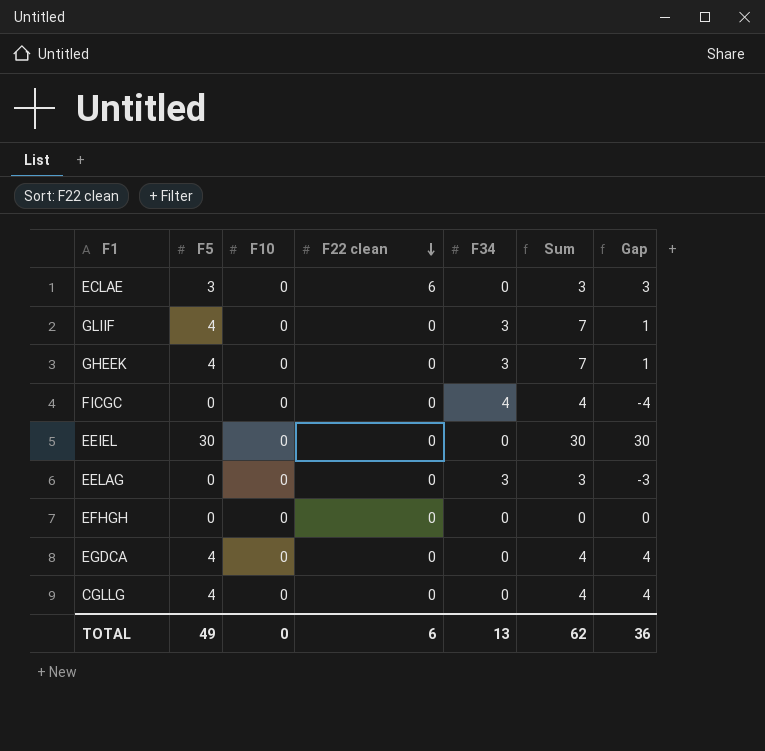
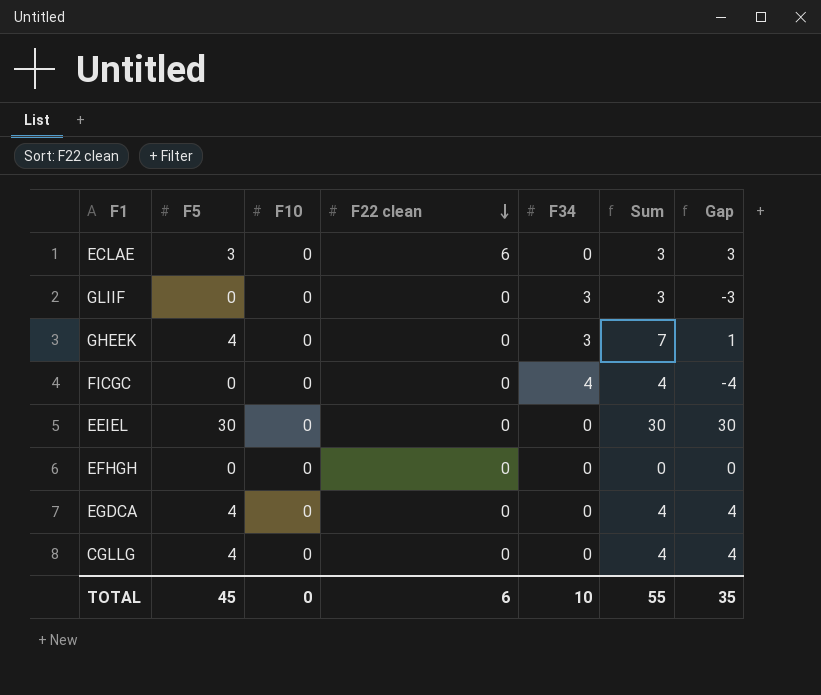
row EELAG: 0 | 0 | 0 | 3 | 3 | -3 -> none
GLIIF | F5: 4 -> 0
GLIIF | Sum: 7 -> 3
GLIIF | Gap: 1 -> -3
TOTAL | F5: 49 -> 45
TOTAL | F34: 13 -> 10
TOTAL | Sum: 62 -> 55
TOTAL | Gap: 36 -> 35

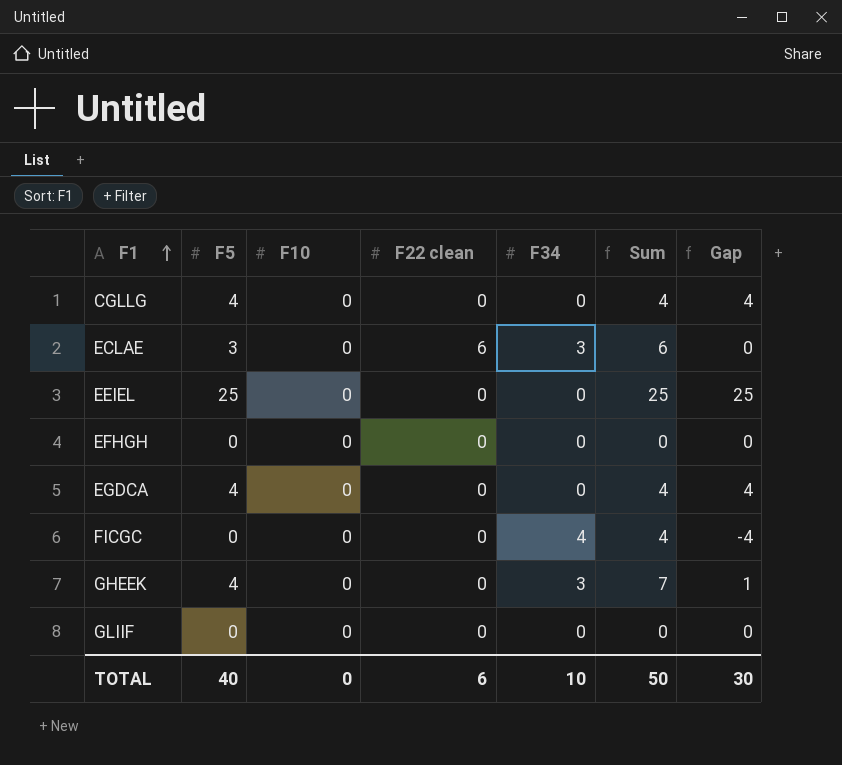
row order: F22 clean descending -> F1 ascending
ECLAE | F34: 0 -> 3
ECLAE | Sum: 3 -> 6
ECLAE | Gap: 3 -> 0
EEIEL | F5: 30 -> 25
EEIEL | Sum: 30 -> 25
EEIEL | Gap: 30 -> 25
GLIIF | F34: 3 -> 0
GLIIF | Sum: 3 -> 0
GLIIF | Gap: -3 -> 0
TOTAL | F5: 45 -> 40
TOTAL | Sum: 55 -> 50
TOTAL | Gap: 35 -> 30

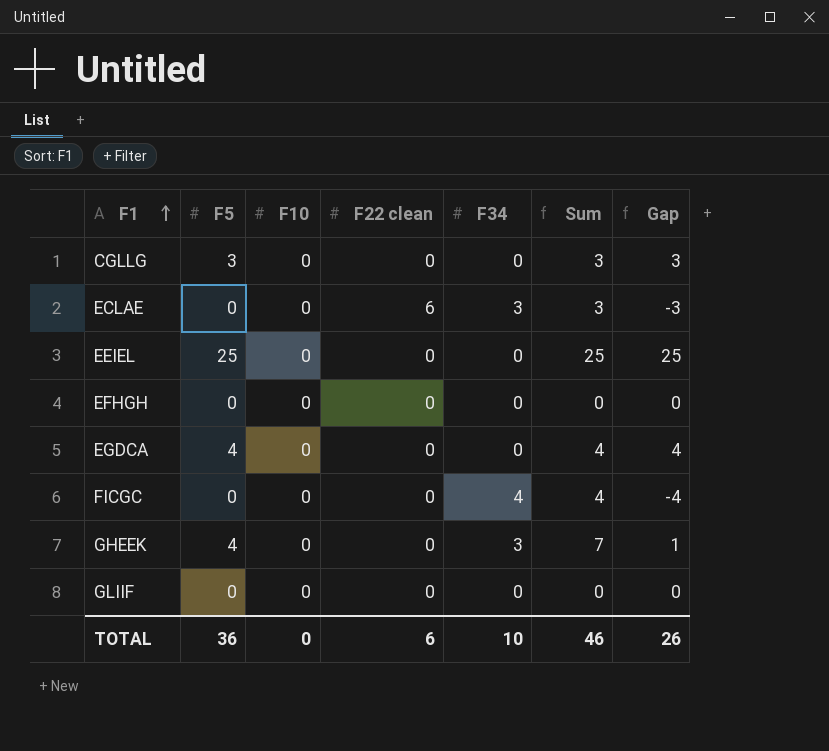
CGLLG | F5: 4 -> 3
CGLLG | Sum: 4 -> 3
CGLLG | Gap: 4 -> 3
ECLAE | F5: 3 -> 0
ECLAE | Sum: 6 -> 3
ECLAE | Gap: 0 -> -3
TOTAL | F5: 40 -> 36
TOTAL | Sum: 50 -> 46
TOTAL | Gap: 30 -> 26

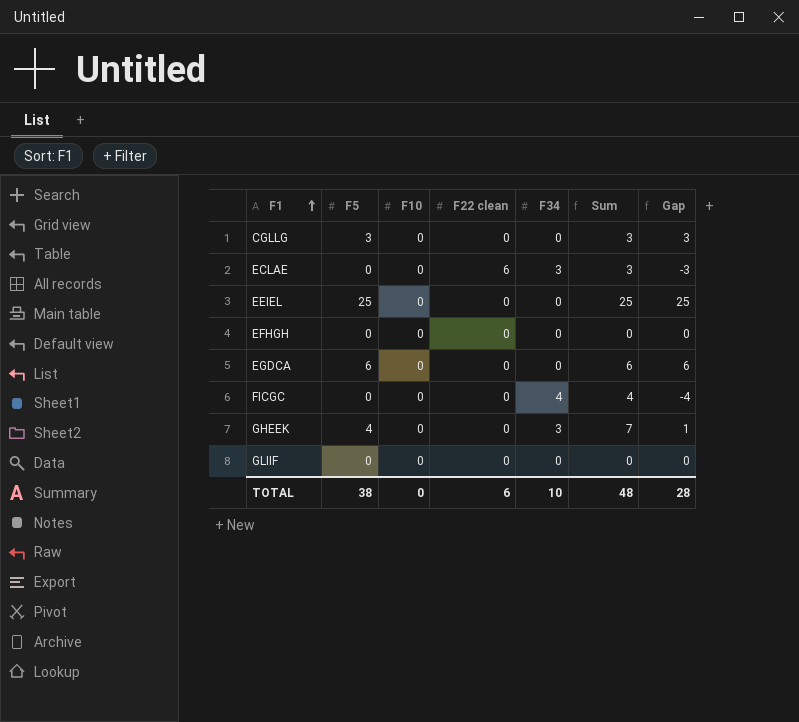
EGDCA | F5: 4 -> 6
EGDCA | Sum: 4 -> 6
EGDCA | Gap: 4 -> 6
TOTAL | F5: 36 -> 38
TOTAL | Sum: 46 -> 48
TOTAL | Gap: 26 -> 28

